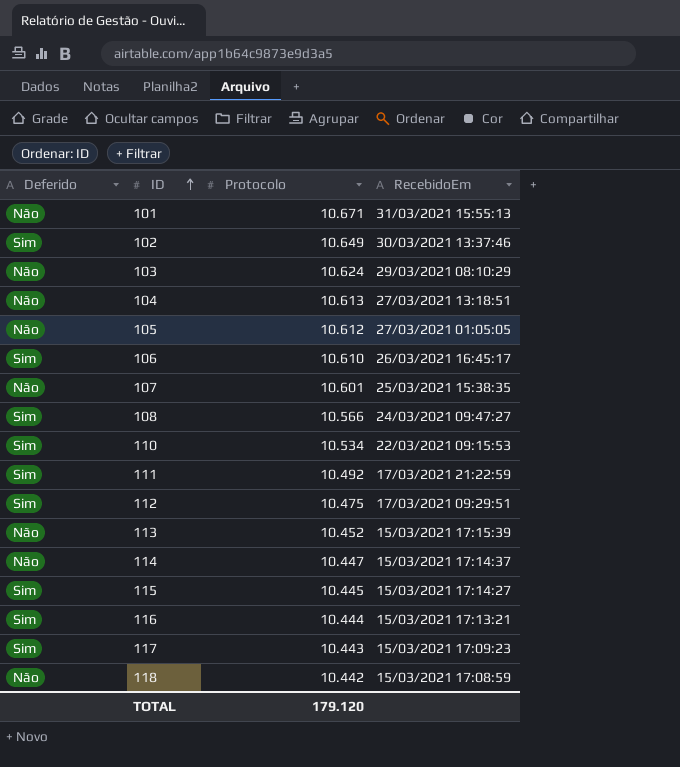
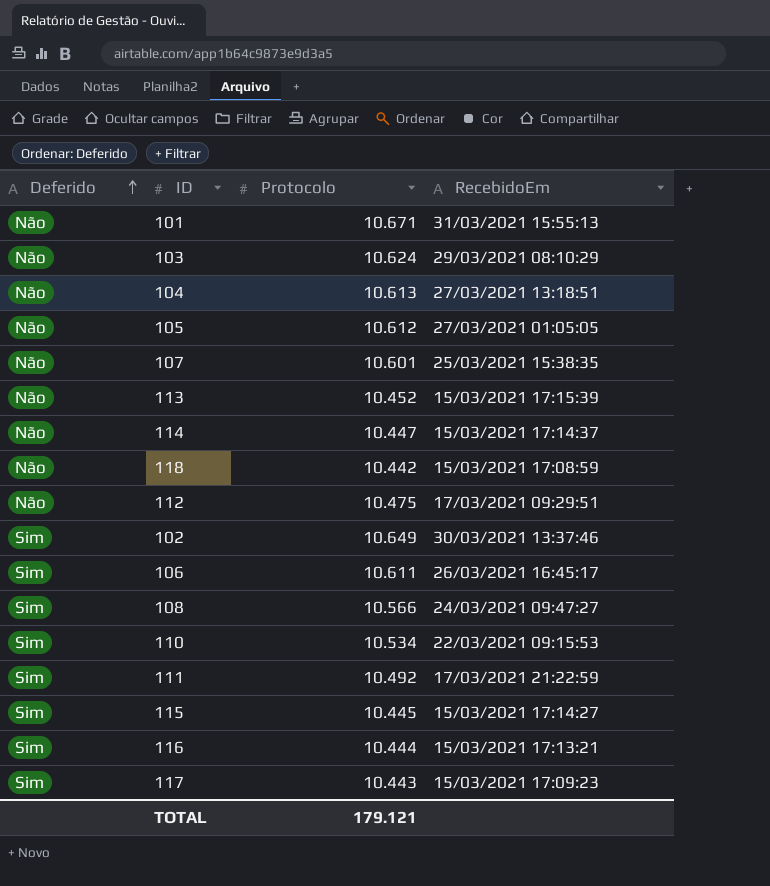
row order: ID ascending -> Deferido ascending
112 | Deferido: Sim -> Não
106 | Protocolo: 10.610 -> 10.611
TOTAL | Protocolo: 179.120 -> 179.121

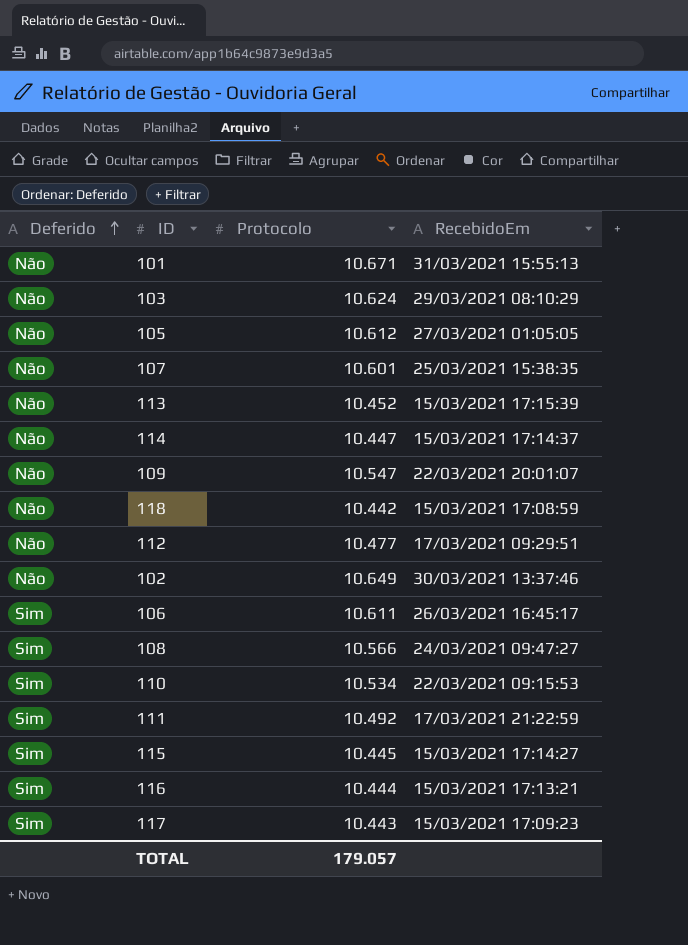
row 104: Não | 10.613 | 27/03/2021 13:18:51 -> none
row 109: none -> Não | 10.547 | 22/03/2021 20:01:07
112 | Protocolo: 10.475 -> 10.477
102 | Deferido: Sim -> Não
TOTAL | Protocolo: 179.121 -> 179.057

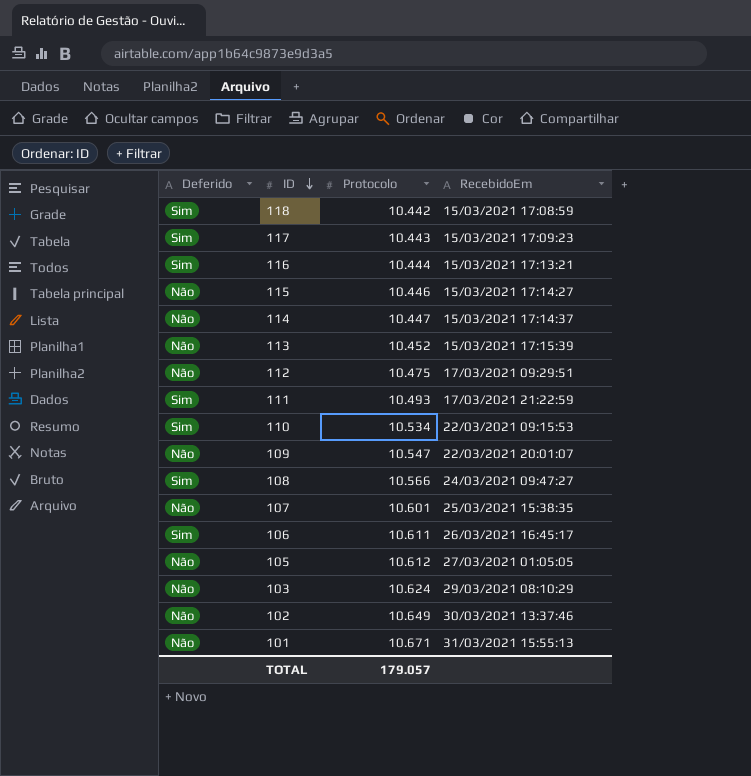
row order: Deferido ascending -> ID descending
118 | Deferido: Não -> Sim
115 | Deferido: Sim -> Não
115 | Protocolo: 10.445 -> 10.446
112 | Protocolo: 10.477 -> 10.475
111 | Protocolo: 10.492 -> 10.493

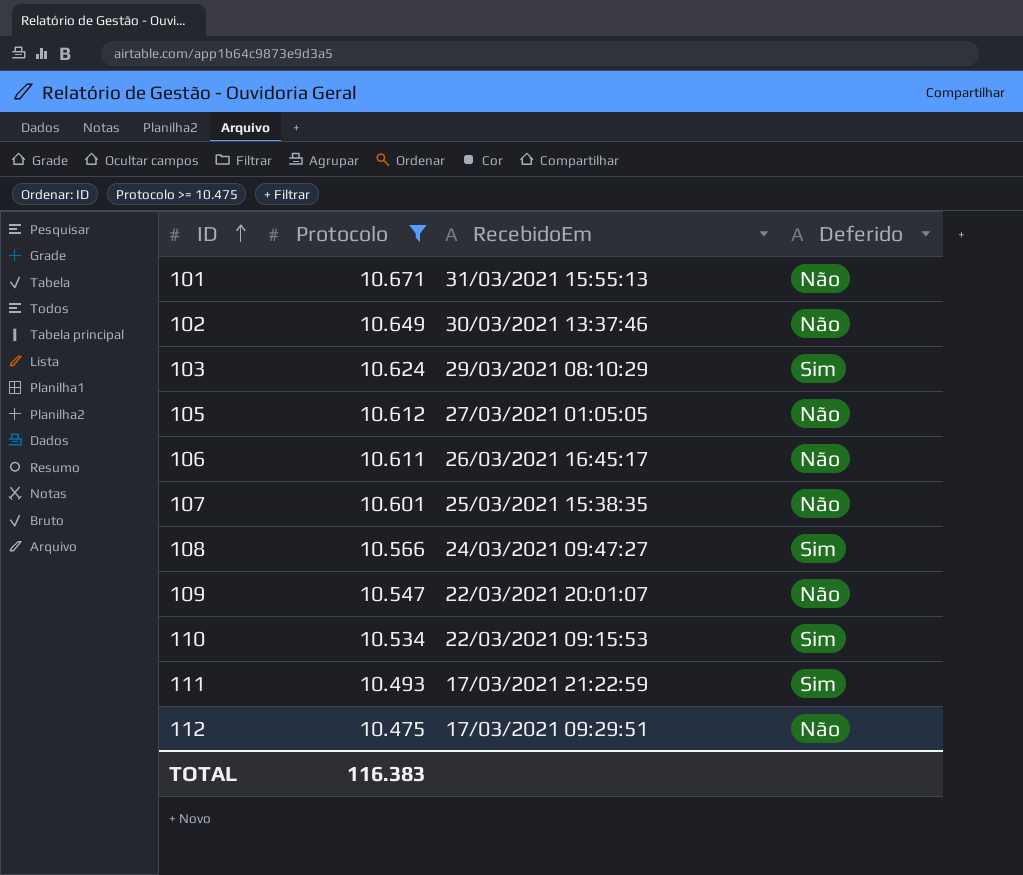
filter: none -> Protocolo >= 10.475
row order: ID descending -> ID ascending
column Deferido | position: 1 -> 4
103 | Deferido: Não -> Sim
106 | Deferido: Sim -> Não
TOTAL | Protocolo: 179.057 -> 116.383

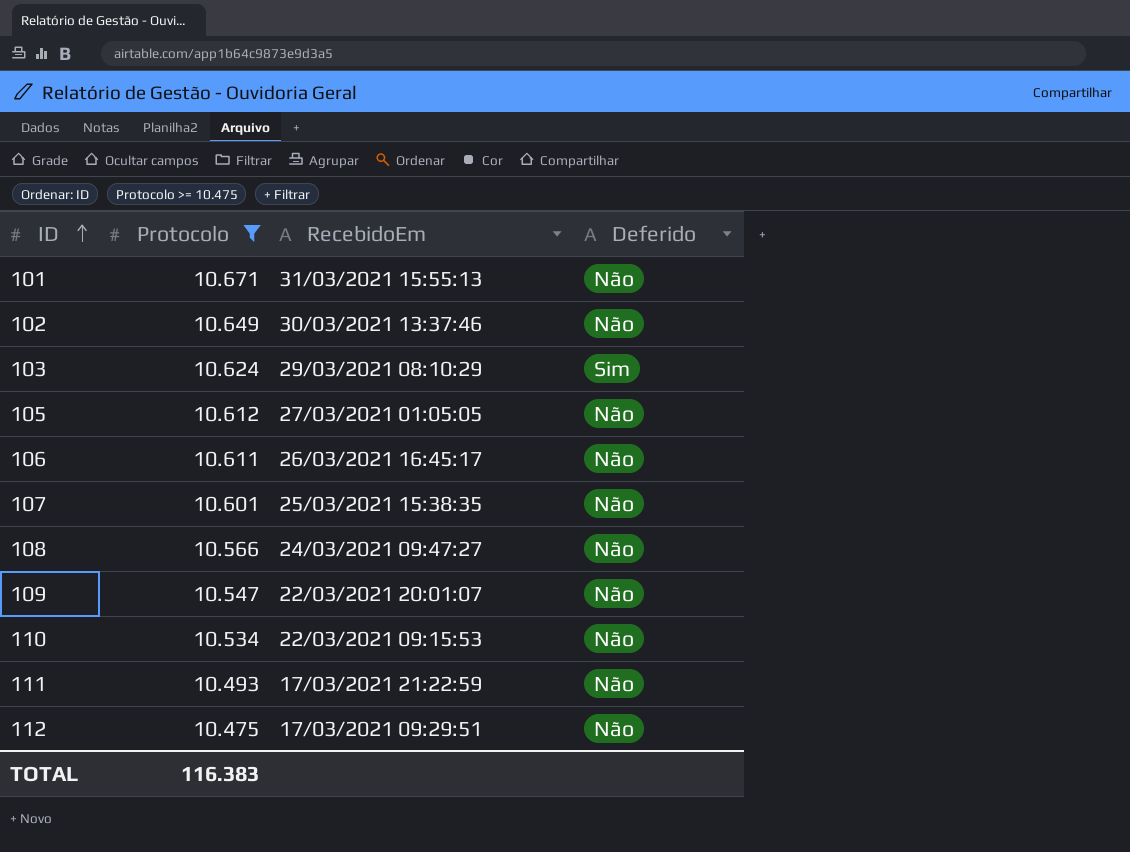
108 | Deferido: Sim -> Não
110 | Deferido: Sim -> Não
111 | Deferido: Sim -> Não

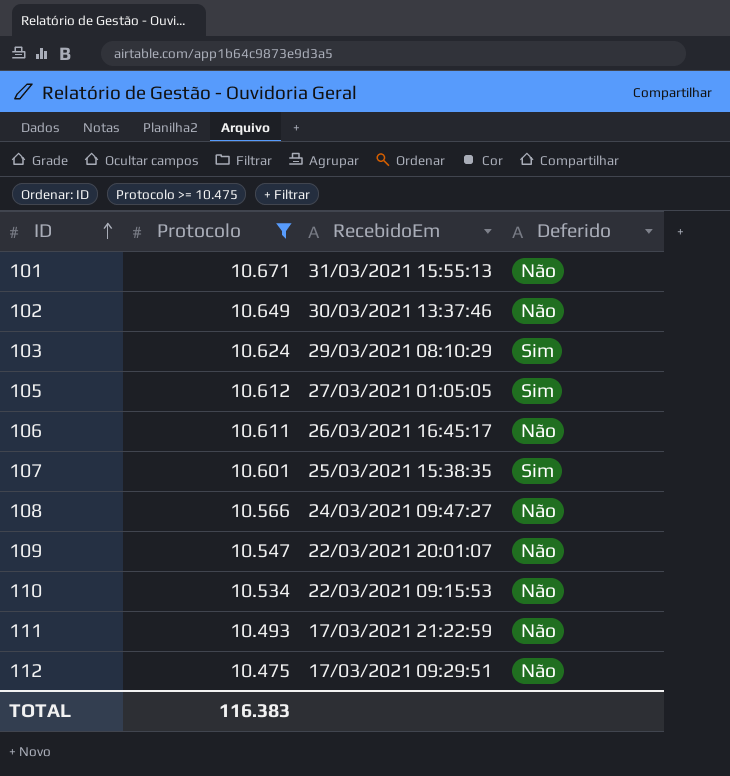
105 | Deferido: Não -> Sim
107 | Deferido: Não -> Sim

